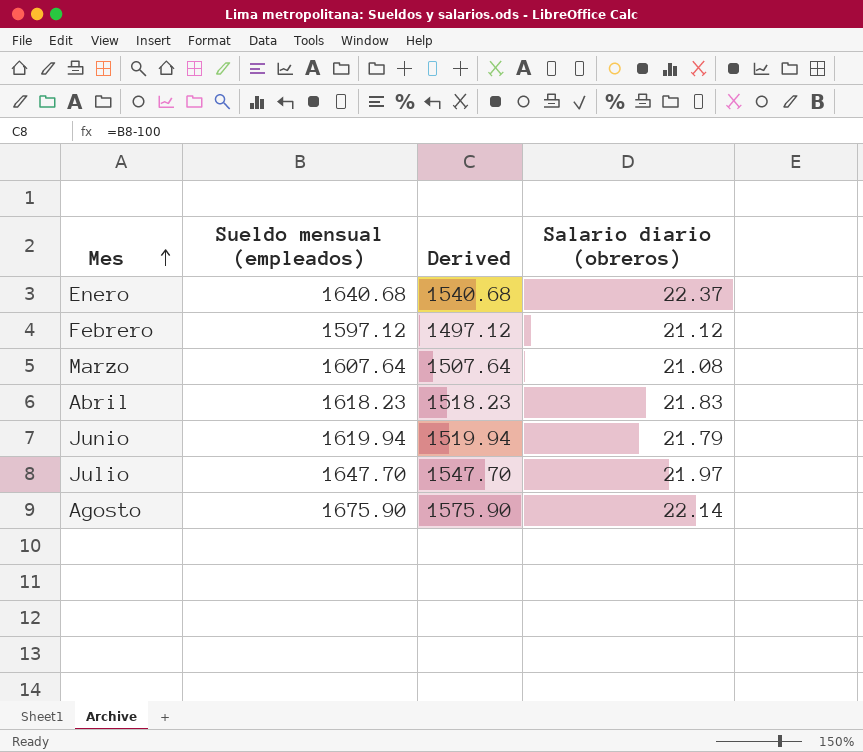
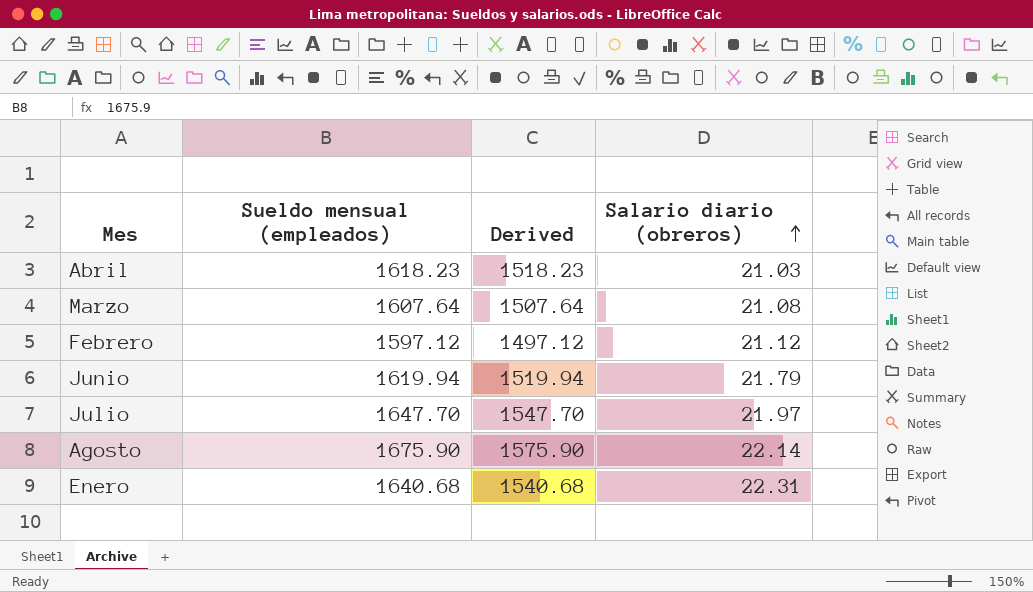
row order: Mes ascending -> Salario diario (obreros) ascending
Abril | Salario diario (obreros): 21.83 -> 21.03
Enero | Salario diario (obreros): 22.37 -> 22.31

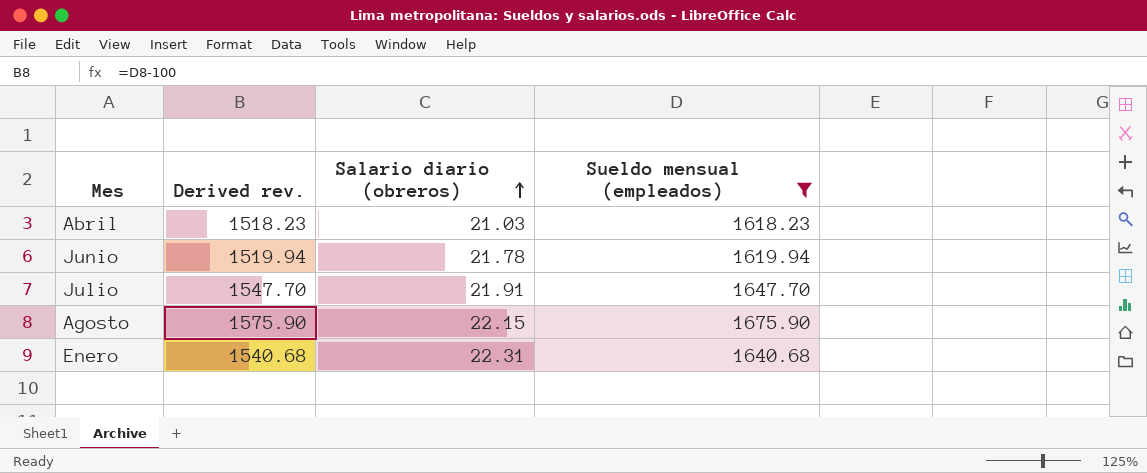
filter: none -> Sueldo mensual (empleados) >= 1618.23
column name: Derived -> Derived rev.
column Sueldo mensual (empleados) | position: 2 -> 4
Junio | Salario diario (obreros): 21.79 -> 21.78
Julio | Salario diario (obreros): 21.97 -> 21.91
Agosto | Salario diario (obreros): 22.14 -> 22.15

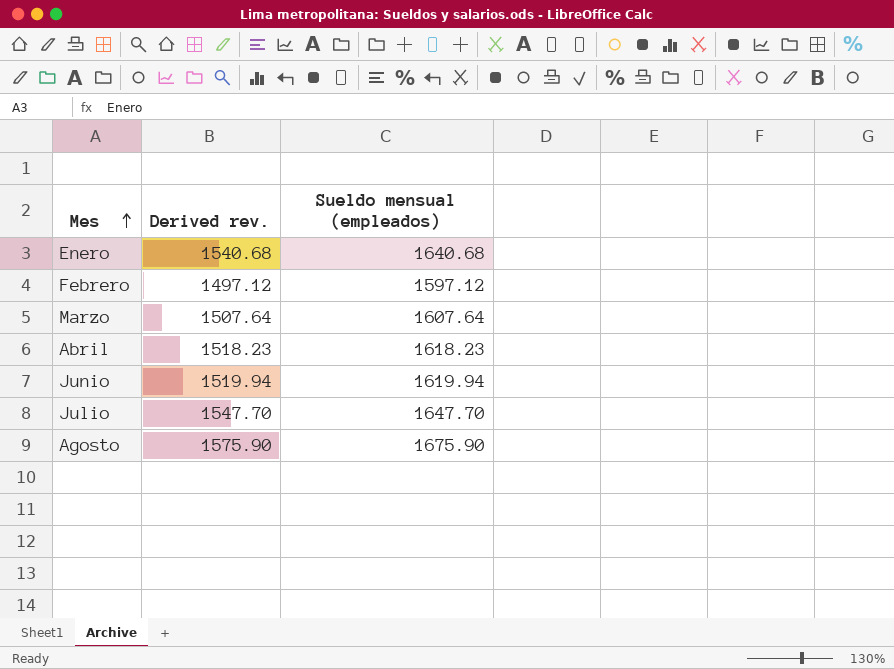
filter: Sueldo mensual (empleados) >= 1618.23 -> none
row order: Salario diario (obreros) ascending -> Mes ascending
column Salario diario (obreros) | position: 3 -> none

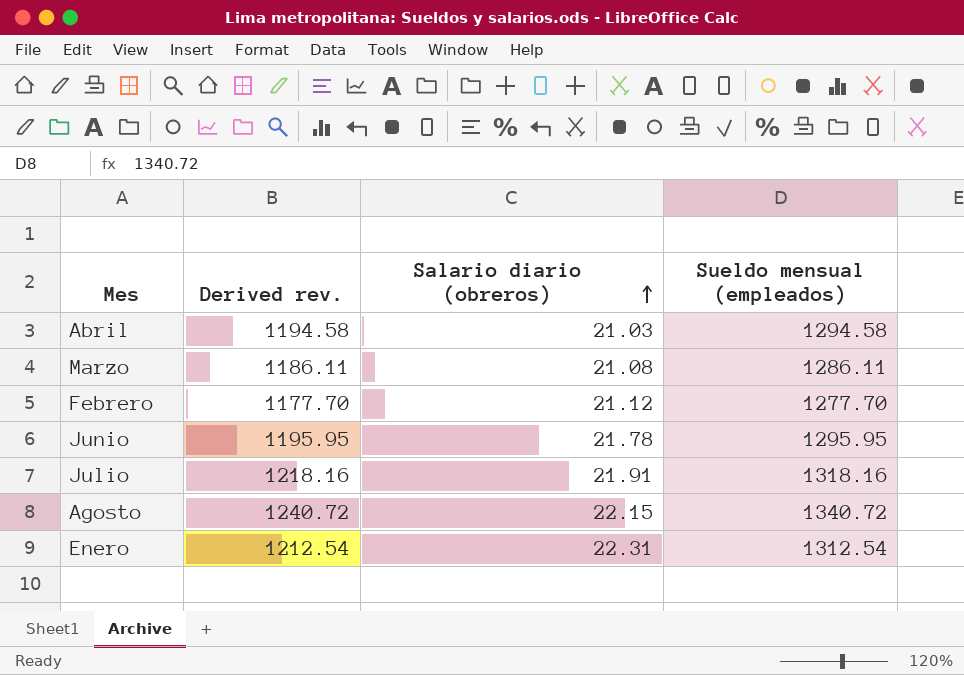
row order: Mes ascending -> Salario diario (obreros) ascending
column Salario diario (obreros) | position: none -> 3
Abril | Derived rev.: 1518.23 -> 1194.58
Abril | Sueldo mensual (empleados): 1618.23 -> 1294.58
Marzo | Derived rev.: 1507.64 -> 1186.11
Marzo | Sueldo mensual (empleados): 1607.64 -> 1286.11
Febrero | Derived rev.: 1497.12 -> 1177.70
Febrero | Sueldo mensual (empleados): 1597.12 -> 1277.70
Junio | Derived rev.: 1519.94 -> 1195.95
Junio | Sueldo mensual (empleados): 1619.94 -> 1295.95
Julio | Derived rev.: 1547.70 -> 1218.16
Julio | Sueldo mensual (empleados): 1647.70 -> 1318.16
Agosto | Derived rev.: 1575.90 -> 1240.72
Agosto | Sueldo mensual (empleados): 1675.90 -> 1340.72
Enero | Derived rev.: 1540.68 -> 1212.54
Enero | Sueldo mensual (empleados): 1640.68 -> 1312.54

